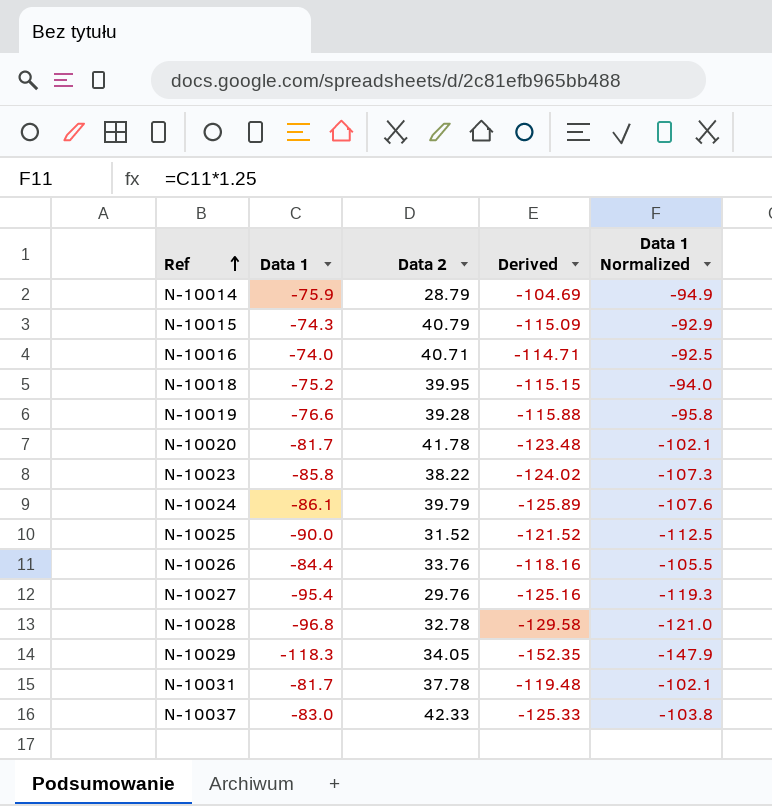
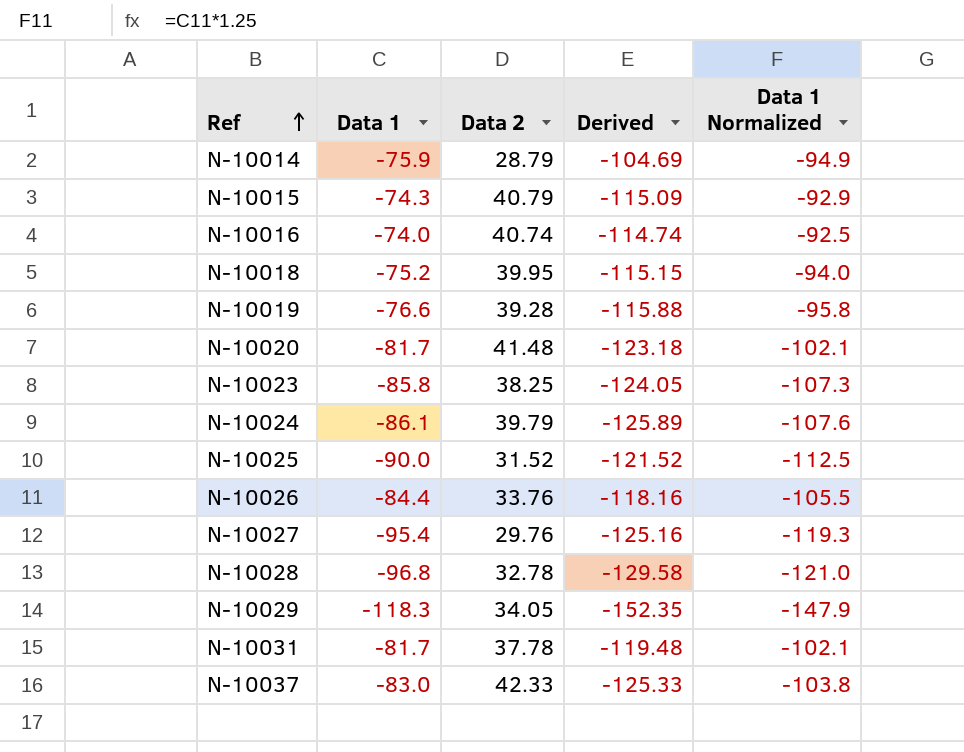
N-10016 | Data 2: 40.71 -> 40.74
N-10016 | Derived: -114.71 -> -114.74
N-10020 | Data 2: 41.78 -> 41.48
N-10020 | Derived: -123.48 -> -123.18
N-10023 | Data 2: 38.22 -> 38.25
N-10023 | Derived: -124.02 -> -124.05

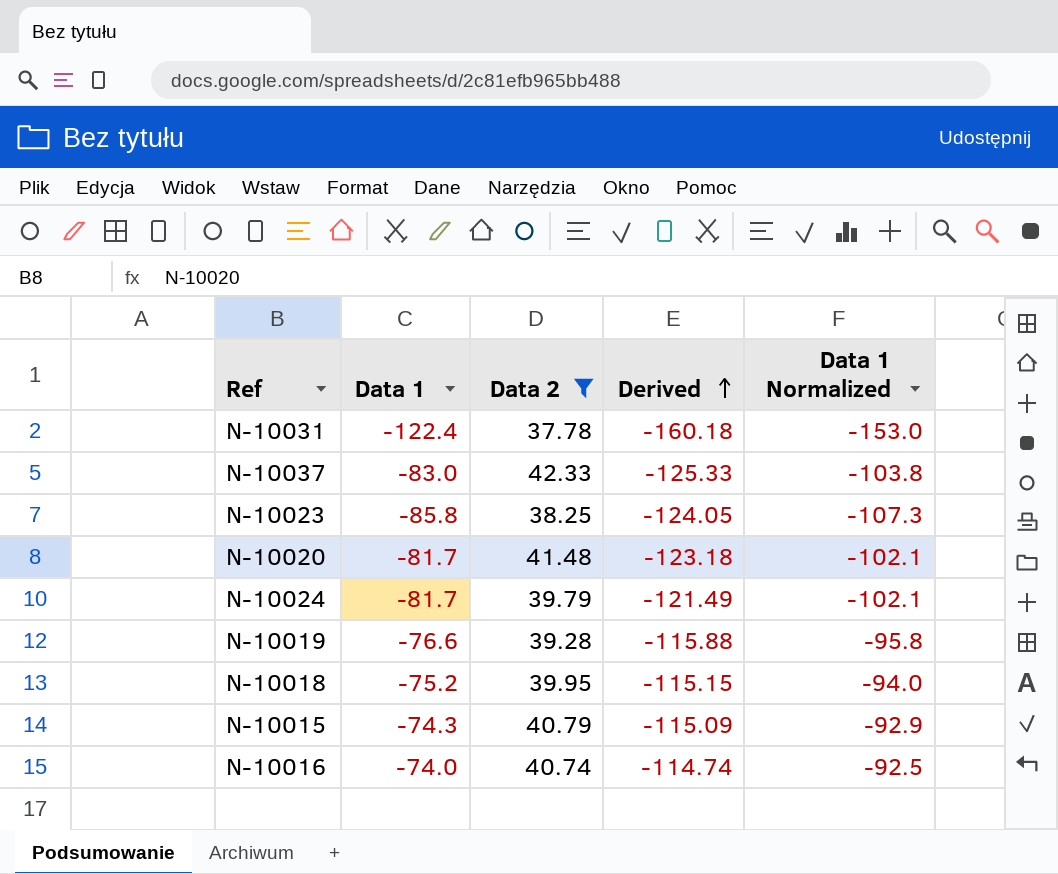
filter: none -> Data 2 >= 37.78
row order: Ref ascending -> Derived ascending
N-10031 | Data 1: -81.7 -> -122.4
N-10031 | Derived: -119.48 -> -160.18
N-10031 | Data 1 Normalized: -102.1 -> -153.0
N-10024 | Data 1: -86.1 -> -81.7
N-10024 | Derived: -125.89 -> -121.49
N-10024 | Data 1 Normalized: -107.6 -> -102.1

